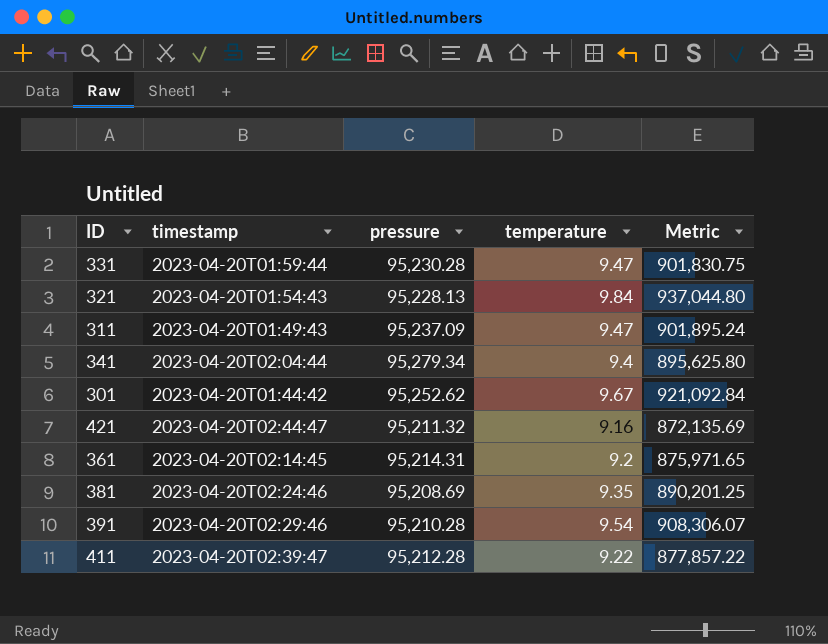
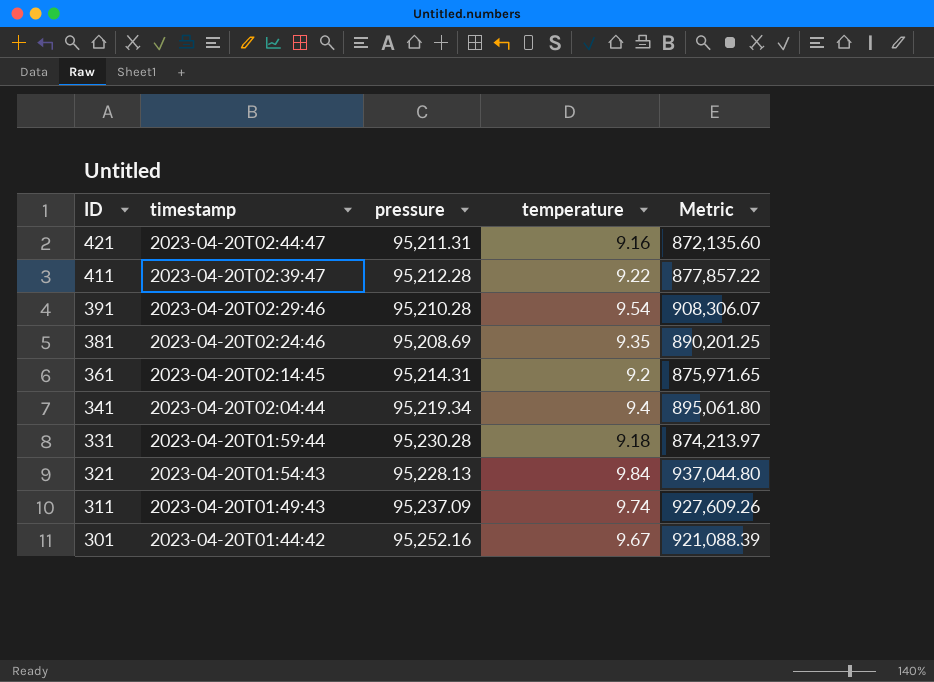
row order: none -> ID descending
421 | pressure: 95,211.32 -> 95,211.31
421 | Metric: 872,135.69 -> 872,135.60
341 | pressure: 95,279.34 -> 95,219.34
341 | Metric: 895,625.80 -> 895,061.80
331 | temperature: 9.47 -> 9.18
331 | Metric: 901,830.75 -> 874,213.97
311 | temperature: 9.47 -> 9.74
311 | Metric: 901,895.24 -> 927,609.26
301 | pressure: 95,252.62 -> 95,252.16
301 | Metric: 921,092.84 -> 921,088.39

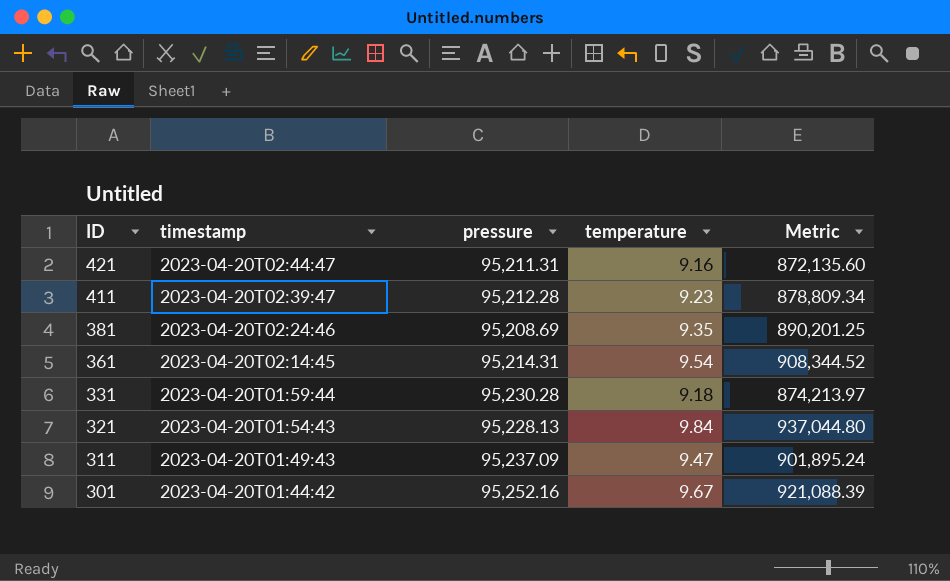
row 391: 2023-04-20T02:29:46 | 95,210.28 | 9.54 | 908,306.07 -> none
row 341: 2023-04-20T02:04:44 | 95,219.34 | 9.4 | 895,061.80 -> none
411 | temperature: 9.22 -> 9.23
411 | Metric: 877,857.22 -> 878,809.34
361 | temperature: 9.2 -> 9.54
361 | Metric: 875,971.65 -> 908,344.52
311 | temperature: 9.74 -> 9.47
311 | Metric: 927,609.26 -> 901,895.24

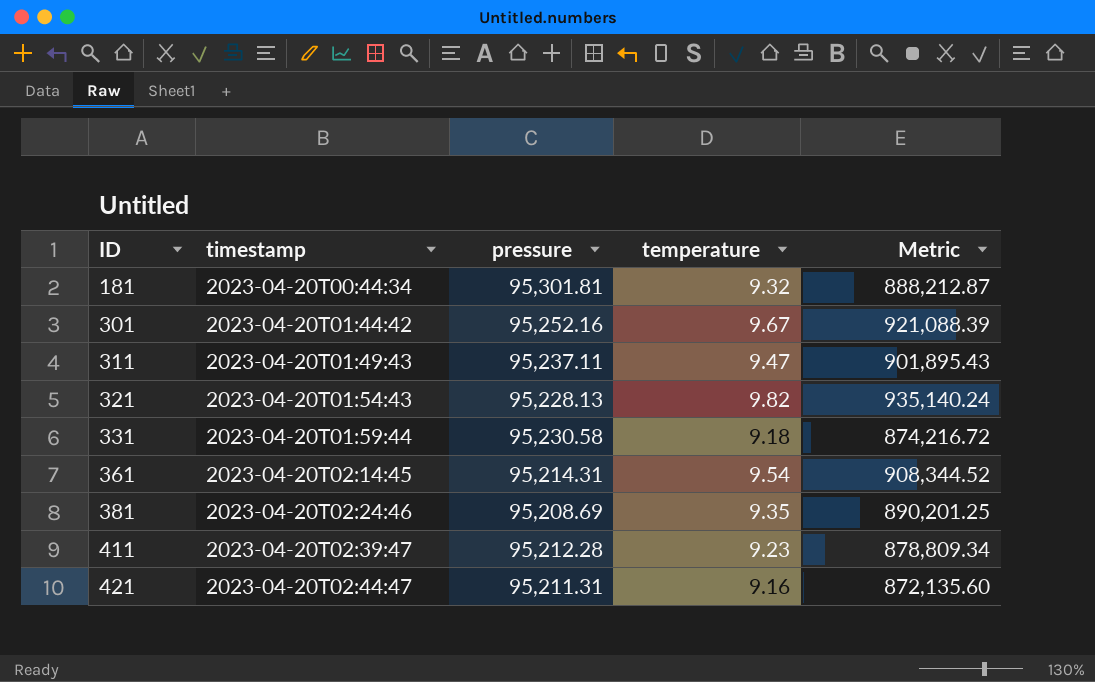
row order: ID descending -> ID ascending
row 181: none -> 2023-04-20T00:44:34 | 95,301.81 | 9.32 | 888,212.87
311 | pressure: 95,237.09 -> 95,237.11
311 | Metric: 901,895.24 -> 901,895.43
321 | temperature: 9.84 -> 9.82
321 | Metric: 937,044.80 -> 935,140.24
331 | pressure: 95,230.28 -> 95,230.58
331 | Metric: 874,213.97 -> 874,216.72

